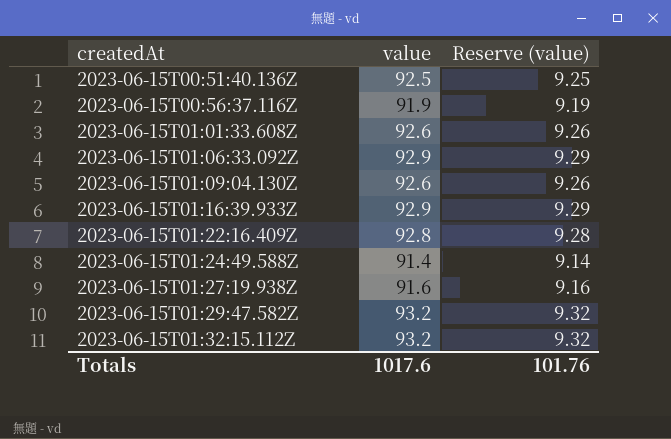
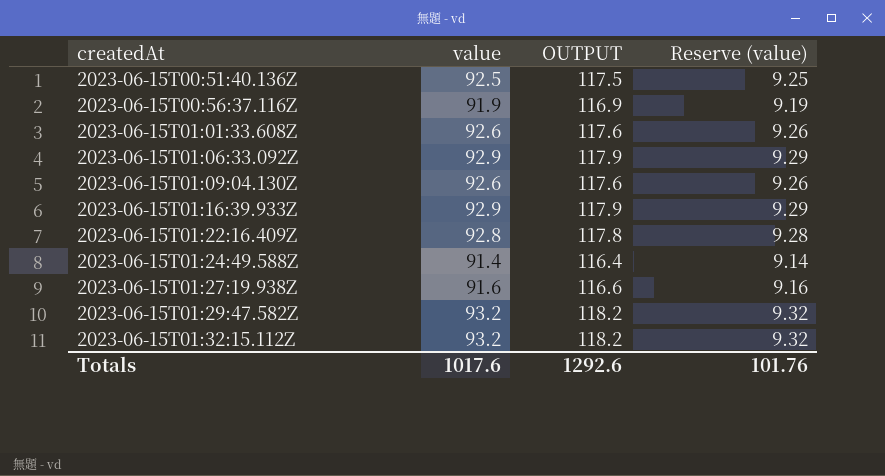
column OUTPUT | formula: none -> [value] + 25

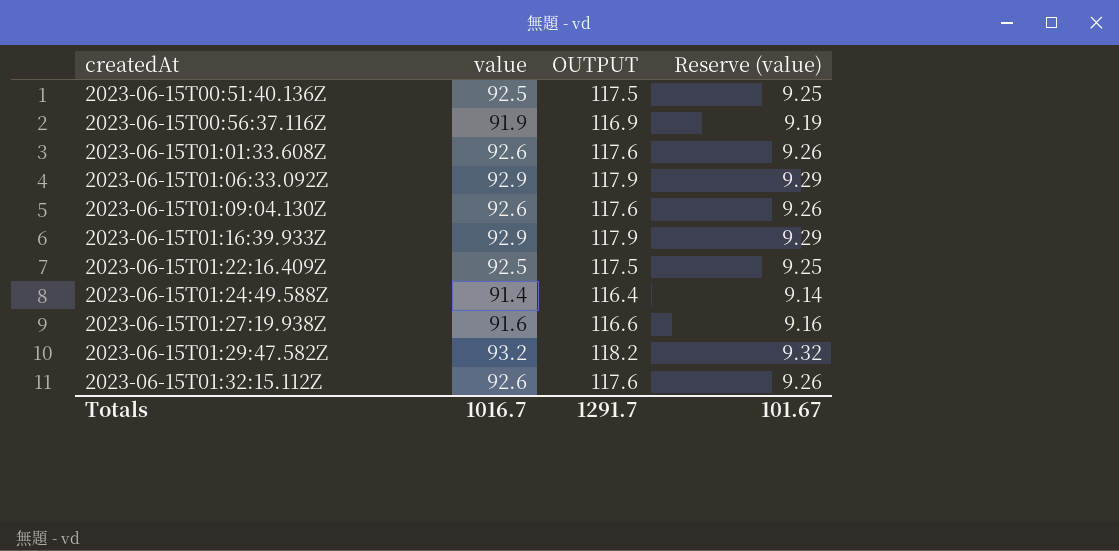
2023-06-15T01:22:16.409Z | value: 92.8 -> 92.5
2023-06-15T01:22:16.409Z | OUTPUT: 117.8 -> 117.5
2023-06-15T01:22:16.409Z | Reserve (value): 9.28 -> 9.25
2023-06-15T01:32:15.112Z | value: 93.2 -> 92.6
2023-06-15T01:32:15.112Z | OUTPUT: 118.2 -> 117.6
2023-06-15T01:32:15.112Z | Reserve (value): 9.32 -> 9.26
Totals | value: 1017.6 -> 1016.7
Totals | OUTPUT: 1292.6 -> 1291.7
Totals | Reserve (value): 101.76 -> 101.67

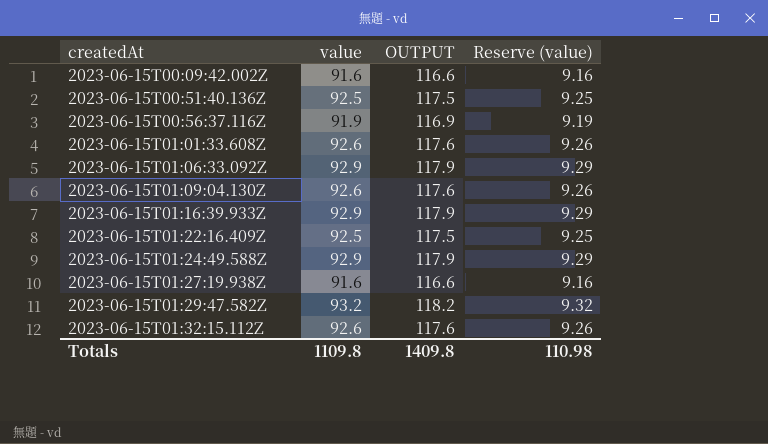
row 2023-06-15T00:09:42.002Z: none -> 91.6 | 116.6 | 9.16
2023-06-15T01:24:49.588Z | value: 91.4 -> 92.9
2023-06-15T01:24:49.588Z | OUTPUT: 116.4 -> 117.9
2023-06-15T01:24:49.588Z | Reserve (value): 9.14 -> 9.29
Totals | value: 1016.7 -> 1109.8
Totals | OUTPUT: 1291.7 -> 1409.8
Totals | Reserve (value): 101.67 -> 110.98

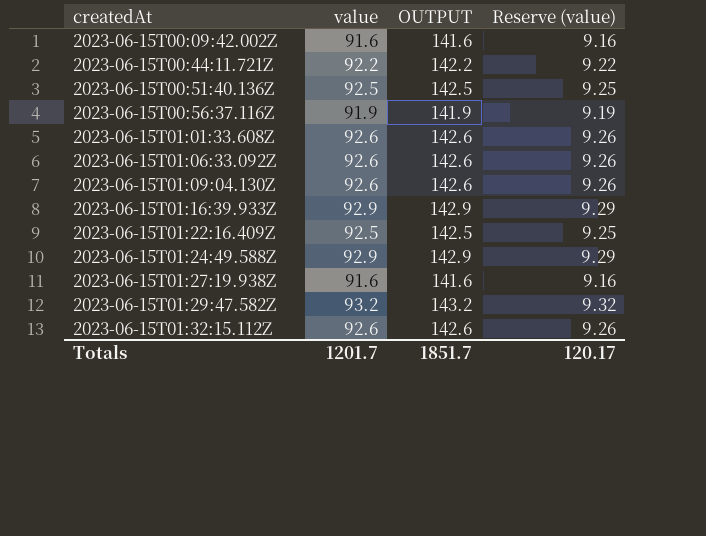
column OUTPUT | formula: [value] + 25 -> [value] + 50
row 2023-06-15T00:44:11.721Z: none -> 92.2 | 142.2 | 9.22
2023-06-15T01:06:33.092Z | value: 92.9 -> 92.6
2023-06-15T01:06:33.092Z | Reserve (value): 9.29 -> 9.26
Totals | value: 1109.8 -> 1201.7
Totals | OUTPUT: 1409.8 -> 1851.7
Totals | Reserve (value): 110.98 -> 120.17

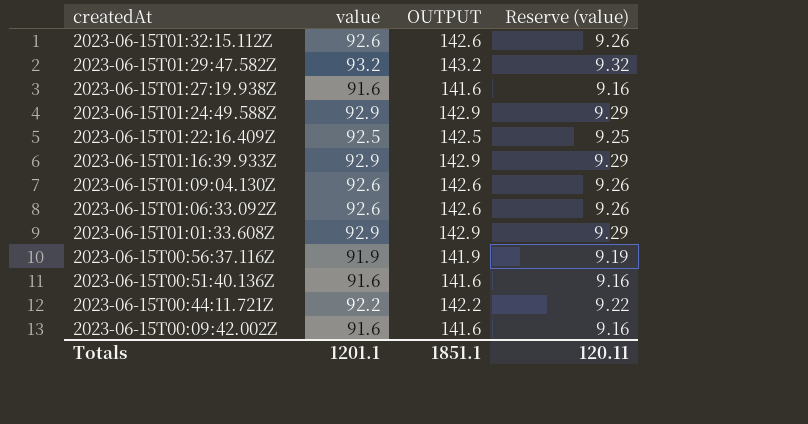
row order: createdAt ascending -> createdAt descending
2023-06-15T01:01:33.608Z | value: 92.6 -> 92.9
2023-06-15T01:01:33.608Z | OUTPUT: 142.6 -> 142.9
2023-06-15T01:01:33.608Z | Reserve (value): 9.26 -> 9.29
2023-06-15T00:51:40.136Z | value: 92.5 -> 91.6
2023-06-15T00:51:40.136Z | OUTPUT: 142.5 -> 141.6
2023-06-15T00:51:40.136Z | Reserve (value): 9.25 -> 9.16
Totals | value: 1201.7 -> 1201.1
Totals | OUTPUT: 1851.7 -> 1851.1
Totals | Reserve (value): 120.17 -> 120.11

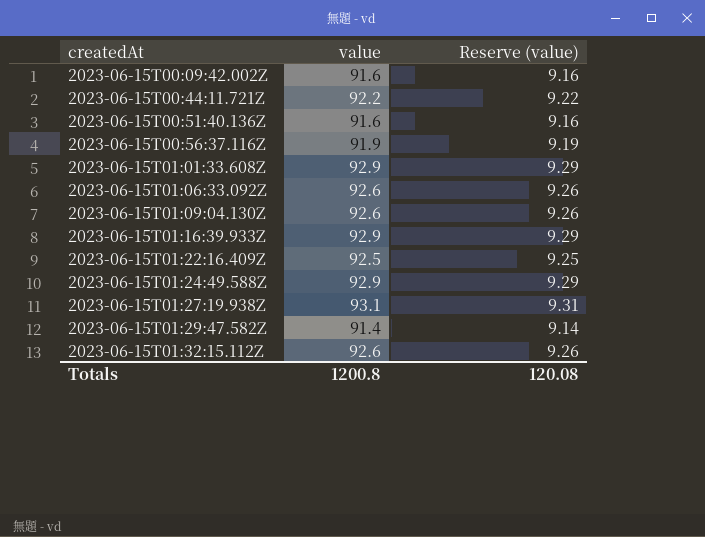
row order: createdAt descending -> createdAt ascending
column OUTPUT | formula: [value] + 50 -> none
2023-06-15T01:27:19.938Z | value: 91.6 -> 93.1
2023-06-15T01:27:19.938Z | Reserve (value): 9.16 -> 9.31
2023-06-15T01:29:47.582Z | value: 93.2 -> 91.4
2023-06-15T01:29:47.582Z | Reserve (value): 9.32 -> 9.14
Totals | value: 1201.1 -> 1200.8
Totals | Reserve (value): 120.11 -> 120.08

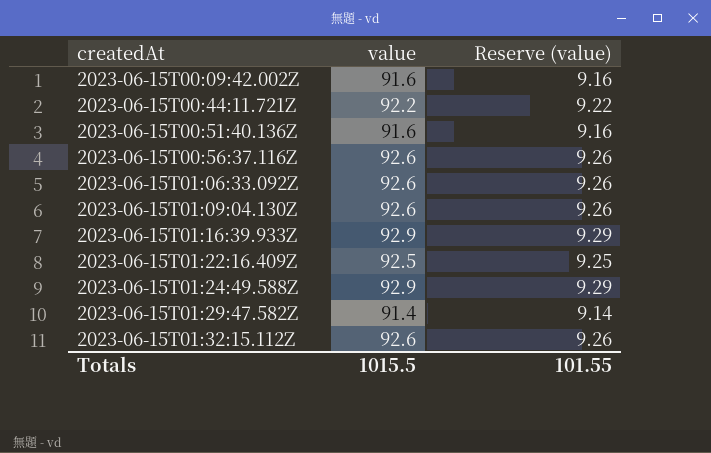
row 2023-06-15T01:01:33.608Z: 92.9 | 9.29 -> none
row 2023-06-15T01:27:19.938Z: 93.1 | 9.31 -> none
2023-06-15T00:56:37.116Z | value: 91.9 -> 92.6
2023-06-15T00:56:37.116Z | Reserve (value): 9.19 -> 9.26
Totals | value: 1200.8 -> 1015.5
Totals | Reserve (value): 120.08 -> 101.55

